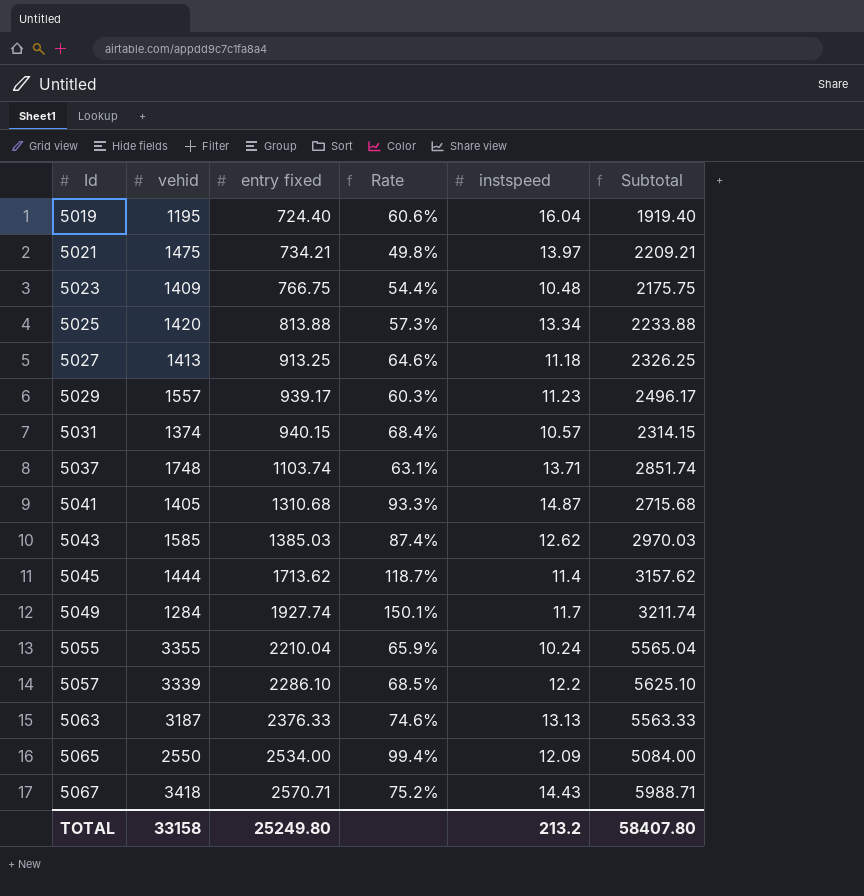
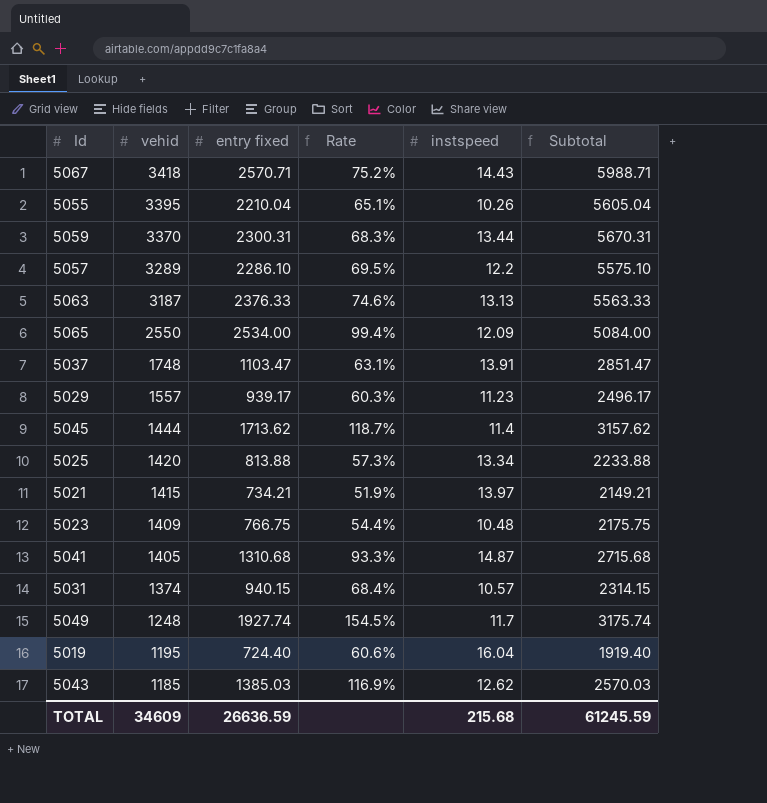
row order: Id ascending -> vehid descending
row 5027: 1413 | 913.25 | 64.6% | 11.18 | 2326.25 -> none
5055 | vehid: 3355 -> 3395
5055 | Rate: 65.9% -> 65.1%
5055 | instspeed: 10.24 -> 10.26
5055 | Subtotal: 5565.04 -> 5605.04
row 5059: none -> 3370 | 2300.31 | 68.3% | 13.44 | 5670.31
5057 | vehid: 3339 -> 3289
5057 | Rate: 68.5% -> 69.5%
5057 | Subtotal: 5625.10 -> 5575.10
5037 | entry fixed: 1103.74 -> 1103.47
5037 | instspeed: 13.71 -> 13.91
5037 | Subtotal: 2851.74 -> 2851.47
5021 | vehid: 1475 -> 1415
5021 | Rate: 49.8% -> 51.9%
5021 | Subtotal: 2209.21 -> 2149.21
5049 | vehid: 1284 -> 1248
5049 | Rate: 150.1% -> 154.5%
5049 | Subtotal: 3211.74 -> 3175.74
5043 | vehid: 1585 -> 1185
5043 | Rate: 87.4% -> 116.9%
5043 | Subtotal: 2970.03 -> 2570.03
TOTAL | vehid: 33158 -> 34609
TOTAL | entry fixed: 25249.80 -> 26636.59
TOTAL | instspeed: 213.2 -> 215.68
TOTAL | Subtotal: 58407.80 -> 61245.59

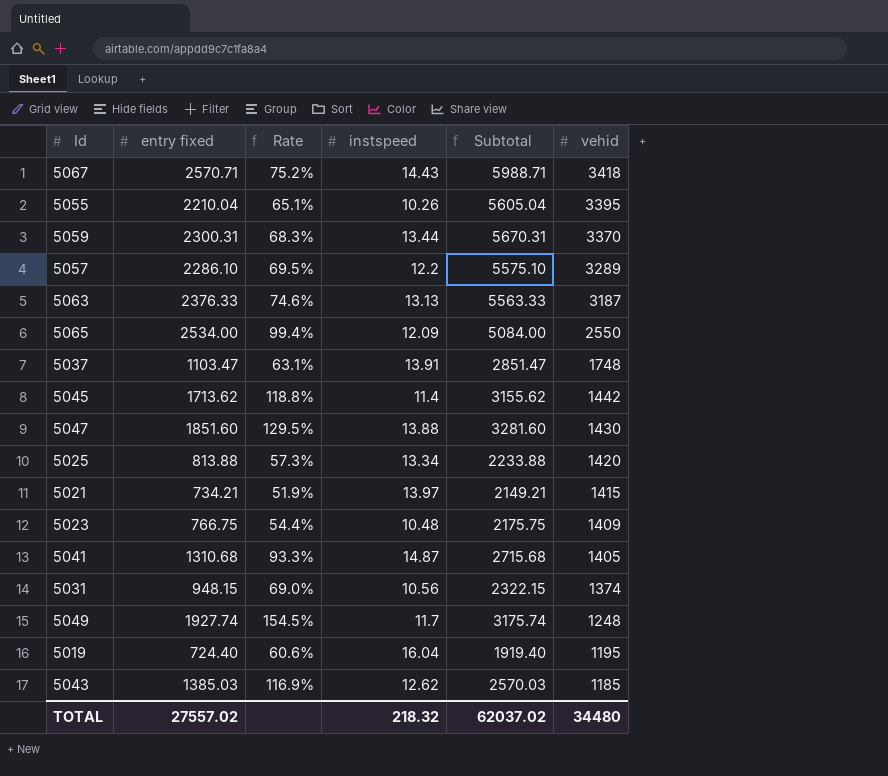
column vehid | position: 2 -> 6
row 5029: 1557 | 939.17 | 60.3% | 11.23 | 2496.17 -> none
5045 | Rate: 118.7% -> 118.8%
5045 | Subtotal: 3157.62 -> 3155.62
5045 | vehid: 1444 -> 1442
row 5047: none -> 1851.60 | 129.5% | 13.88 | 3281.60 | 1430
5031 | entry fixed: 940.15 -> 948.15
5031 | Rate: 68.4% -> 69.0%
5031 | instspeed: 10.57 -> 10.56
5031 | Subtotal: 2314.15 -> 2322.15
TOTAL | entry fixed: 26636.59 -> 27557.02
TOTAL | instspeed: 215.68 -> 218.32
TOTAL | Subtotal: 61245.59 -> 62037.02
TOTAL | vehid: 34609 -> 34480

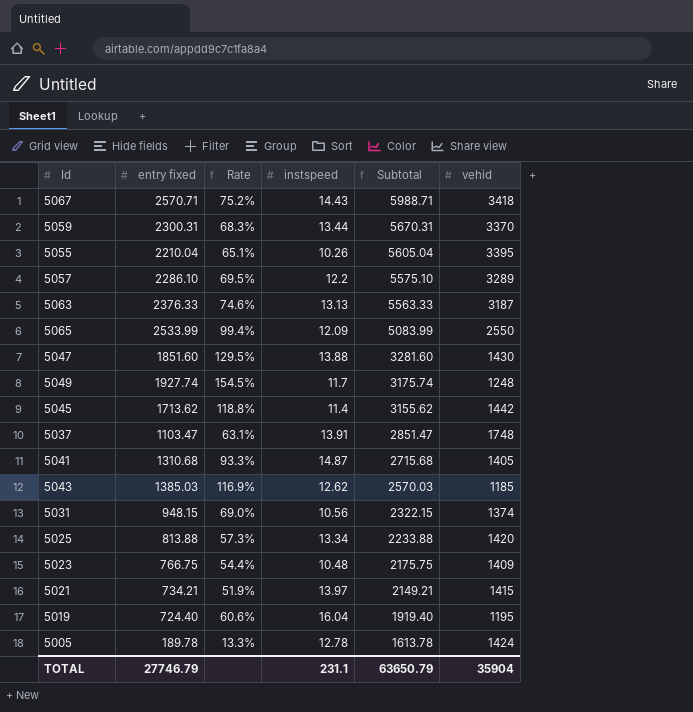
row order: vehid descending -> Subtotal descending
5065 | entry fixed: 2534.00 -> 2533.99
5065 | Subtotal: 5084.00 -> 5083.99
row 5005: none -> 189.78 | 13.3% | 12.78 | 1613.78 | 1424
TOTAL | entry fixed: 27557.02 -> 27746.79
TOTAL | instspeed: 218.32 -> 231.1
TOTAL | Subtotal: 62037.02 -> 63650.79
TOTAL | vehid: 34480 -> 35904

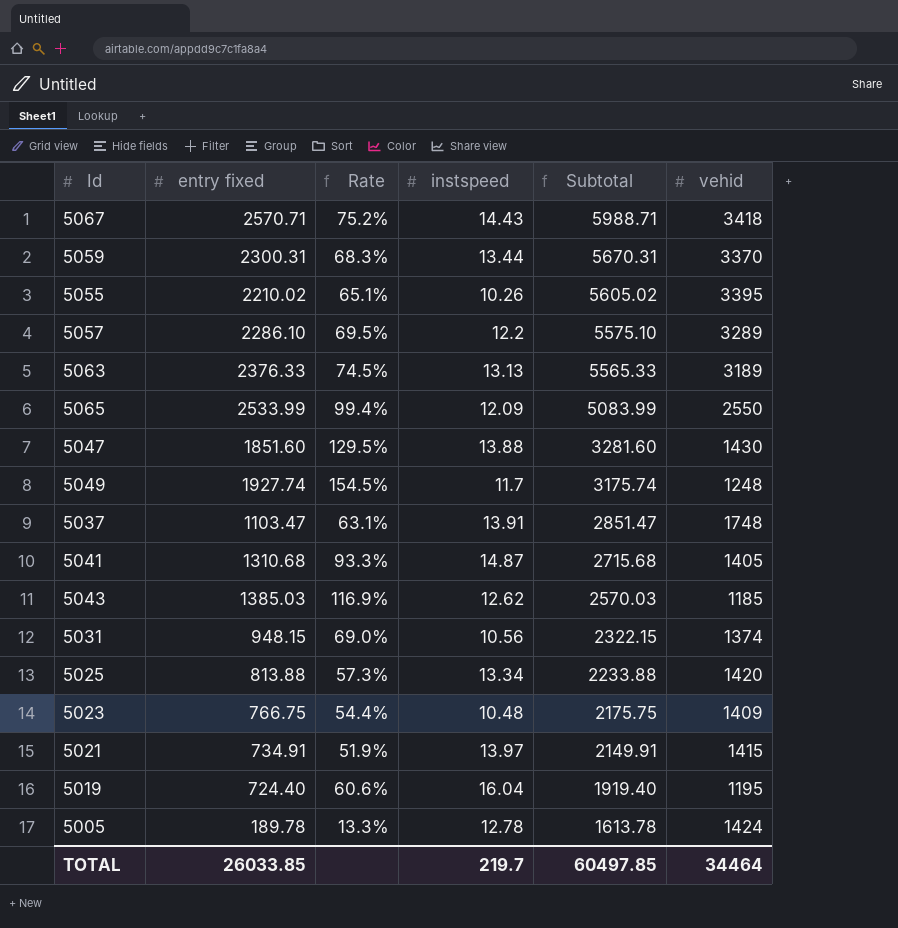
row 5045: 1713.62 | 118.8% | 11.4 | 3155.62 | 1442 -> none
5055 | entry fixed: 2210.04 -> 2210.02
5055 | Subtotal: 5605.04 -> 5605.02
5063 | Rate: 74.6% -> 74.5%
5063 | Subtotal: 5563.33 -> 5565.33
5063 | vehid: 3187 -> 3189
5021 | entry fixed: 734.21 -> 734.91
5021 | Subtotal: 2149.21 -> 2149.91
TOTAL | entry fixed: 27746.79 -> 26033.85
TOTAL | instspeed: 231.1 -> 219.7
TOTAL | Subtotal: 63650.79 -> 60497.85
TOTAL | vehid: 35904 -> 34464

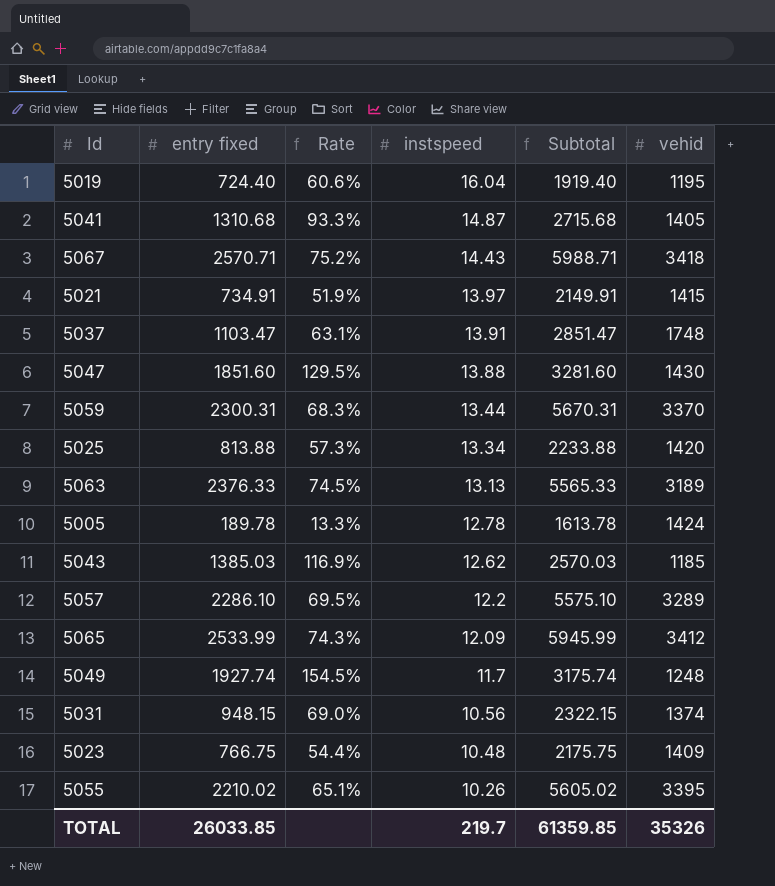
row order: Subtotal descending -> instspeed descending
5065 | Rate: 99.4% -> 74.3%
5065 | Subtotal: 5083.99 -> 5945.99
5065 | vehid: 2550 -> 3412
TOTAL | Subtotal: 60497.85 -> 61359.85
TOTAL | vehid: 34464 -> 35326

